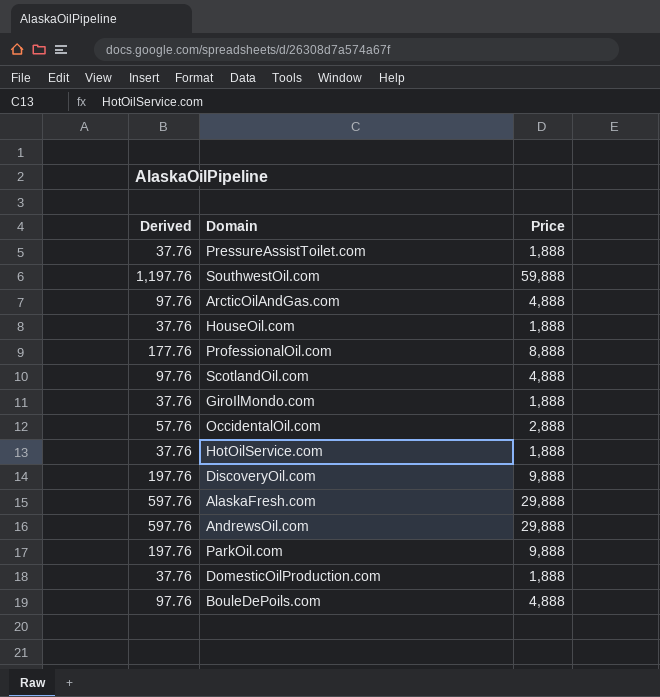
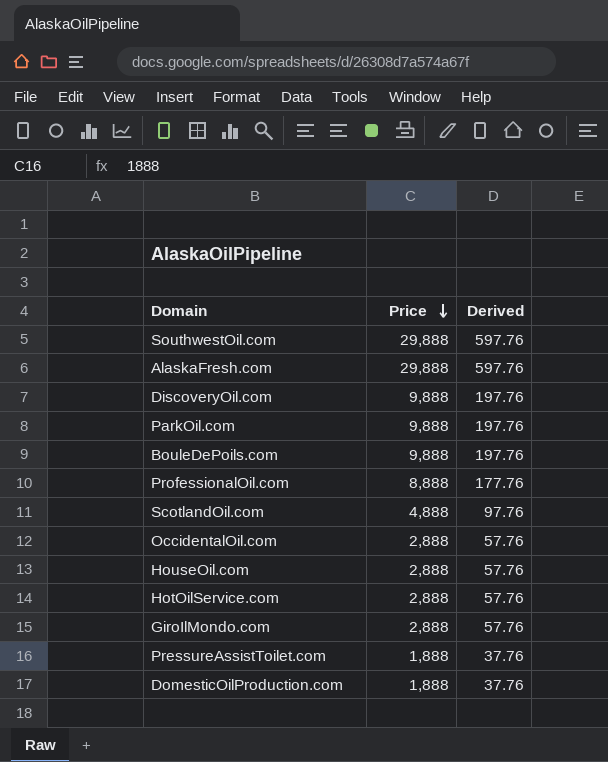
row order: none -> Price descending
column Derived | position: 1 -> 3
row ArcticOilAndGas.com: 97.76 | 4,888 -> none
row AndrewsOil.com: 597.76 | 29,888 -> none
SouthwestOil.com | Price: 59,888 -> 29,888
SouthwestOil.com | Derived: 1,197.76 -> 597.76
BouleDePoils.com | Price: 4,888 -> 9,888
BouleDePoils.com | Derived: 97.76 -> 197.76
HouseOil.com | Price: 1,888 -> 2,888
HouseOil.com | Derived: 37.76 -> 57.76
HotOilService.com | Price: 1,888 -> 2,888
HotOilService.com | Derived: 37.76 -> 57.76
GiroIlMondo.com | Price: 1,888 -> 2,888
GiroIlMondo.com | Derived: 37.76 -> 57.76

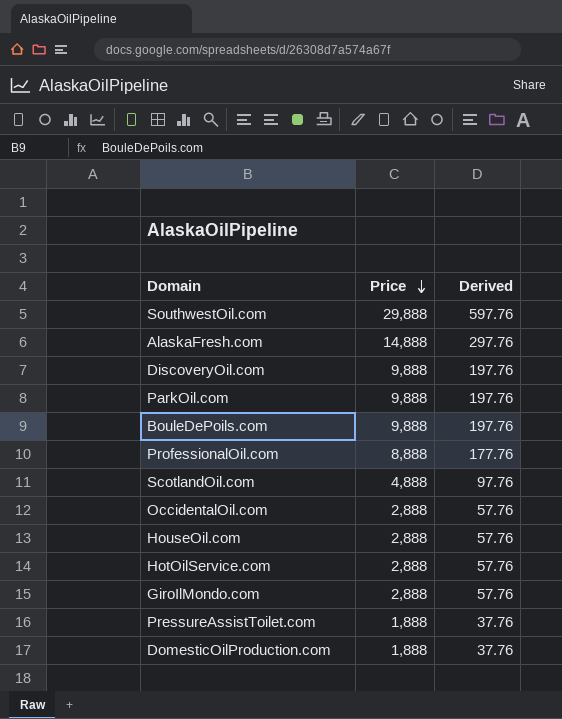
AlaskaFresh.com | Price: 29,888 -> 14,888
AlaskaFresh.com | Derived: 597.76 -> 297.76

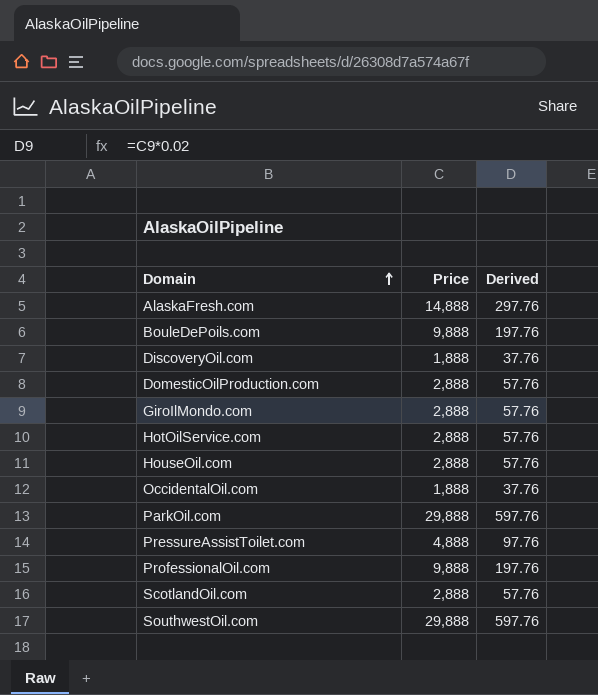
row order: Price descending -> Domain ascending
DiscoveryOil.com | Price: 9,888 -> 1,888
DiscoveryOil.com | Derived: 197.76 -> 37.76
DomesticOilProduction.com | Price: 1,888 -> 2,888
DomesticOilProduction.com | Derived: 37.76 -> 57.76
OccidentalOil.com | Price: 2,888 -> 1,888
OccidentalOil.com | Derived: 57.76 -> 37.76
ParkOil.com | Price: 9,888 -> 29,888
ParkOil.com | Derived: 197.76 -> 597.76
PressureAssistToilet.com | Price: 1,888 -> 4,888
PressureAssistToilet.com | Derived: 37.76 -> 97.76
ProfessionalOil.com | Price: 8,888 -> 9,888
ProfessionalOil.com | Derived: 177.76 -> 197.76
ScotlandOil.com | Price: 4,888 -> 2,888
ScotlandOil.com | Derived: 97.76 -> 57.76

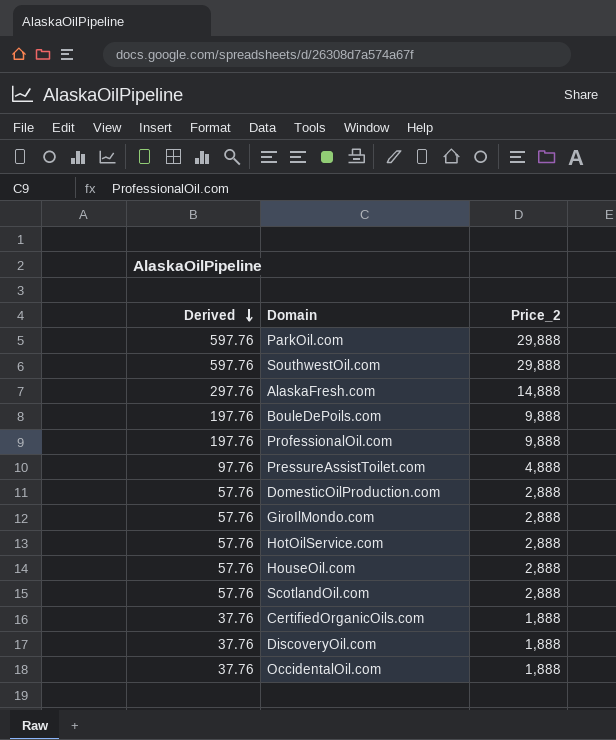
row order: Domain ascending -> Derived descending
column Derived | position: 3 -> 1
column name: Price -> Price_2
row CertifiedOrganicOils.com: none -> 37.76 | 1,888

